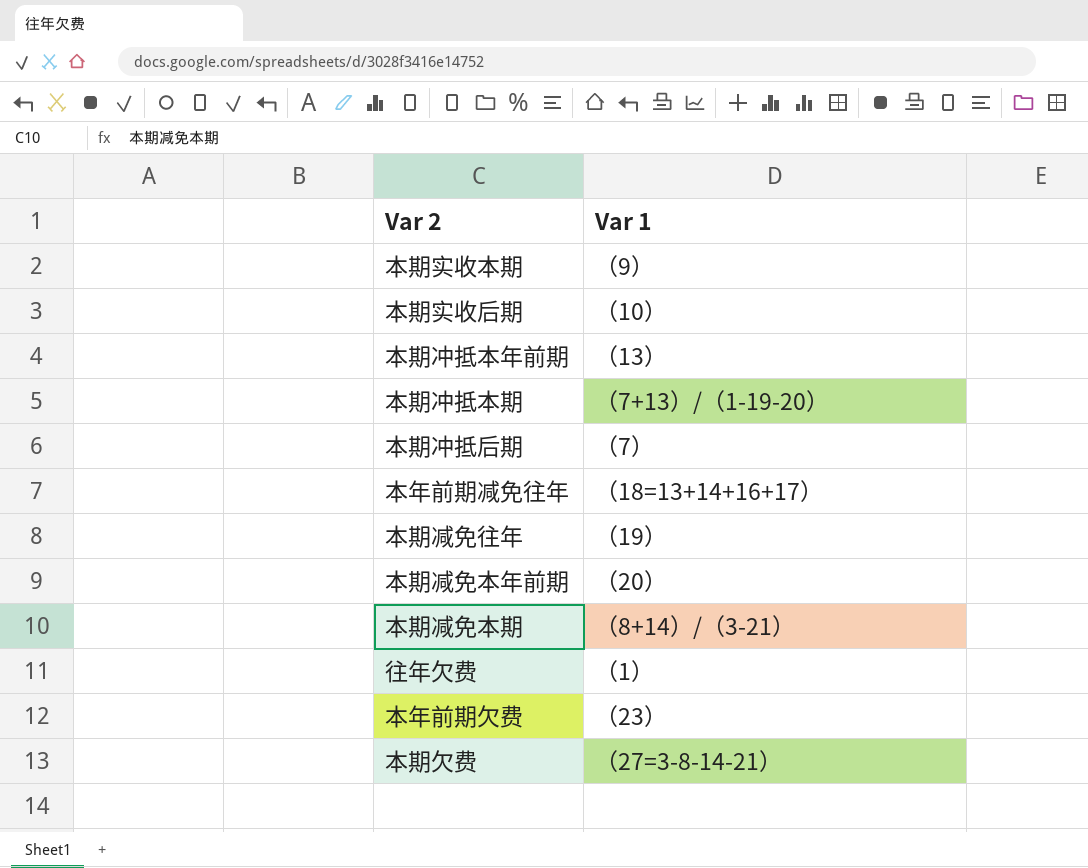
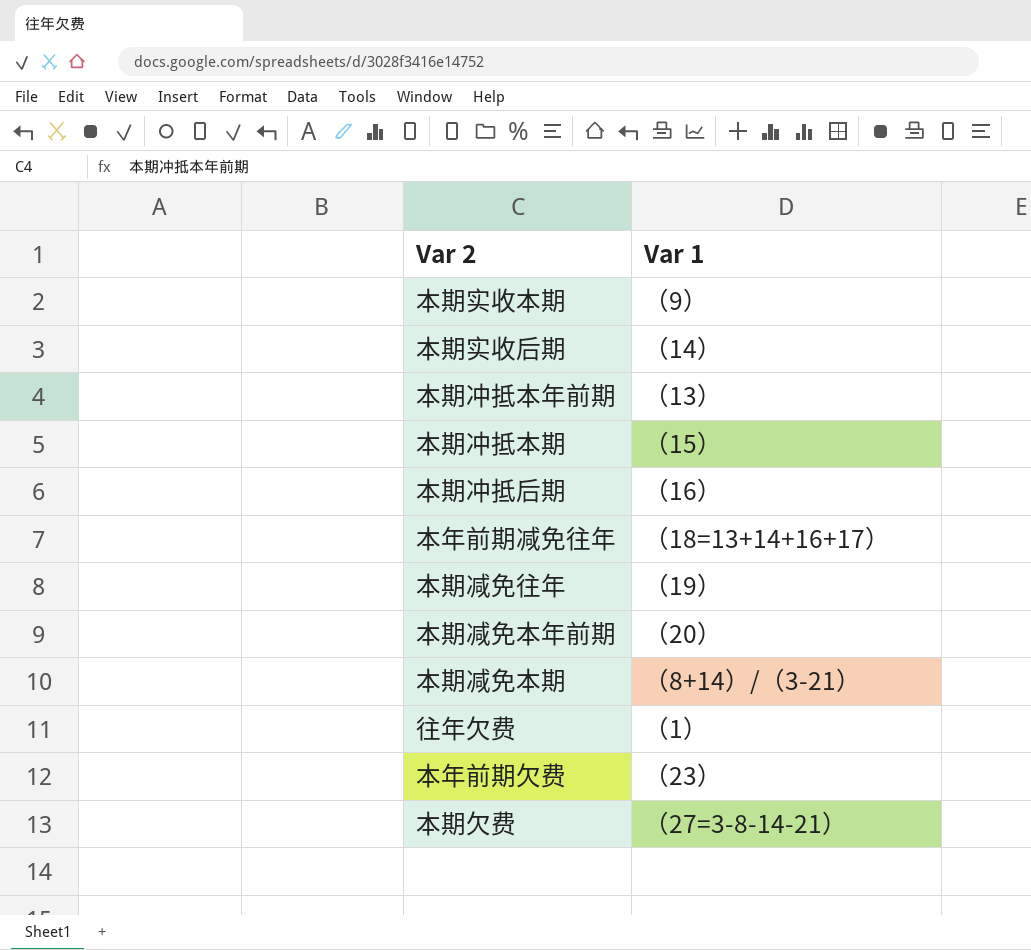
本期实收后期 | Var 1: （10） -> （14）
本期冲抵本期 | Var 1: （7+13）/（1-19-20） -> （15）
本期冲抵后期 | Var 1: （7） -> （16）

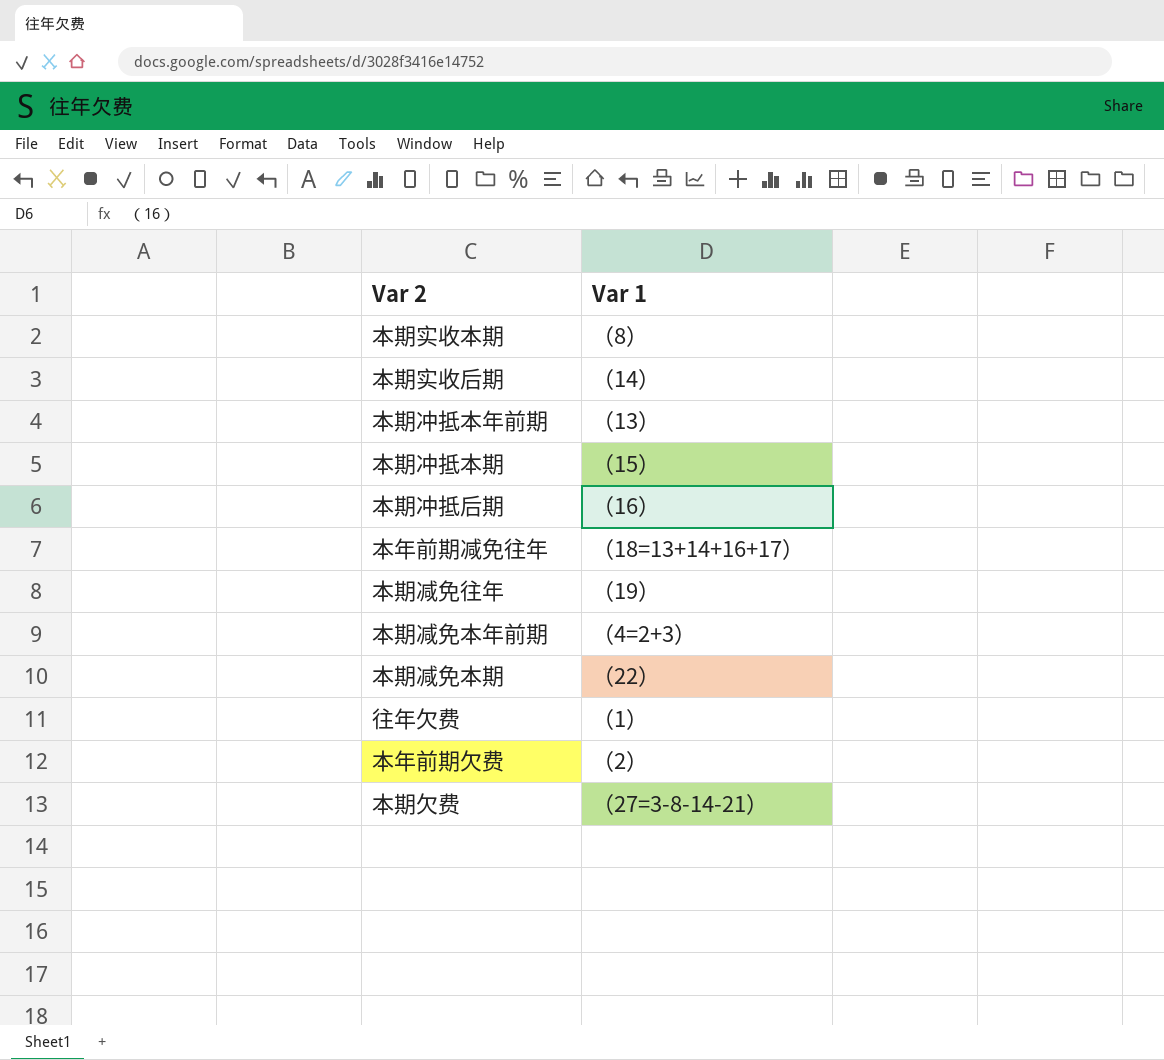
本期实收本期 | Var 1: （9） -> （8）
本期减免本年前期 | Var 1: （20） -> （4=2+3）
本期减免本期 | Var 1: （8+14）/（3-21） -> （22）
本年前期欠费 | Var 1: （23） -> （2）

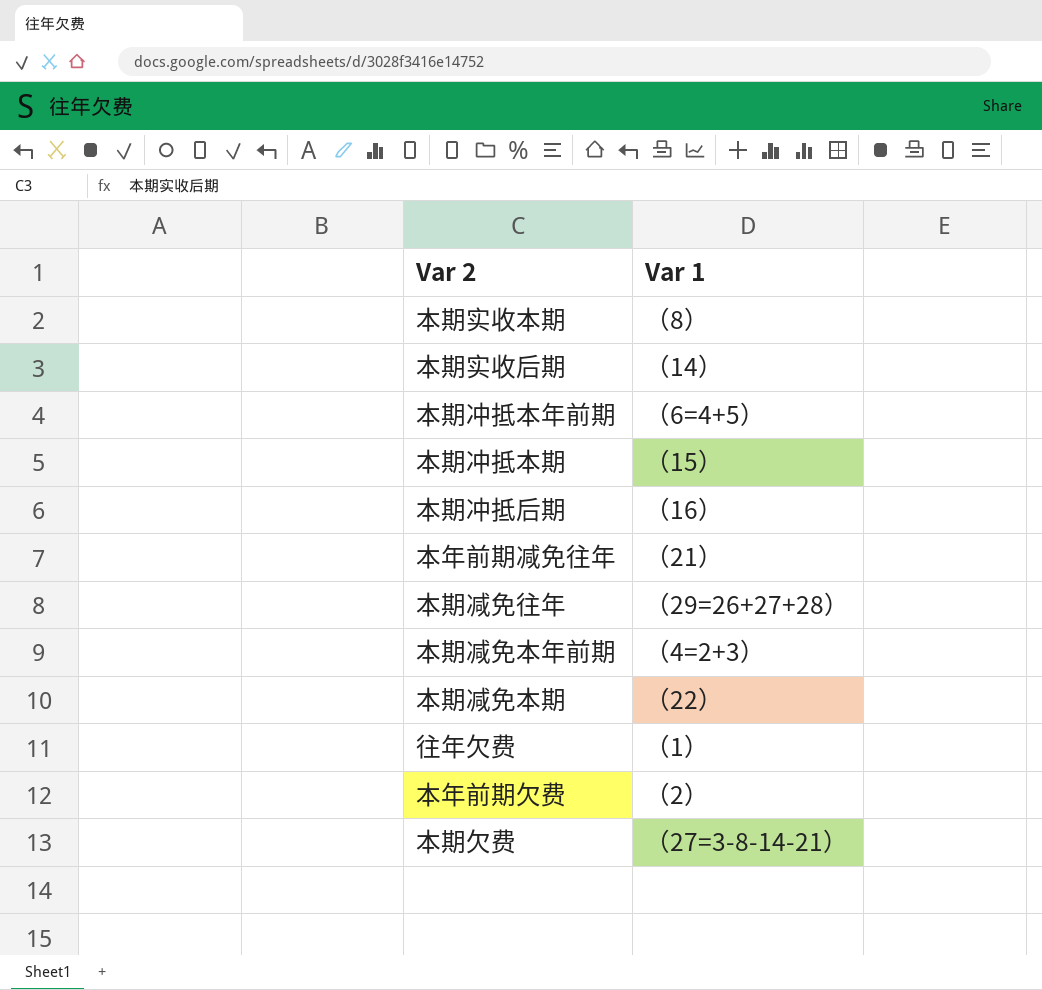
本期冲抵本年前期 | Var 1: （13） -> （6=4+5）
本年前期减免往年 | Var 1: （18=13+14+16+17） -> （21）
本期减免往年 | Var 1: （19） -> （29=26+27+28）

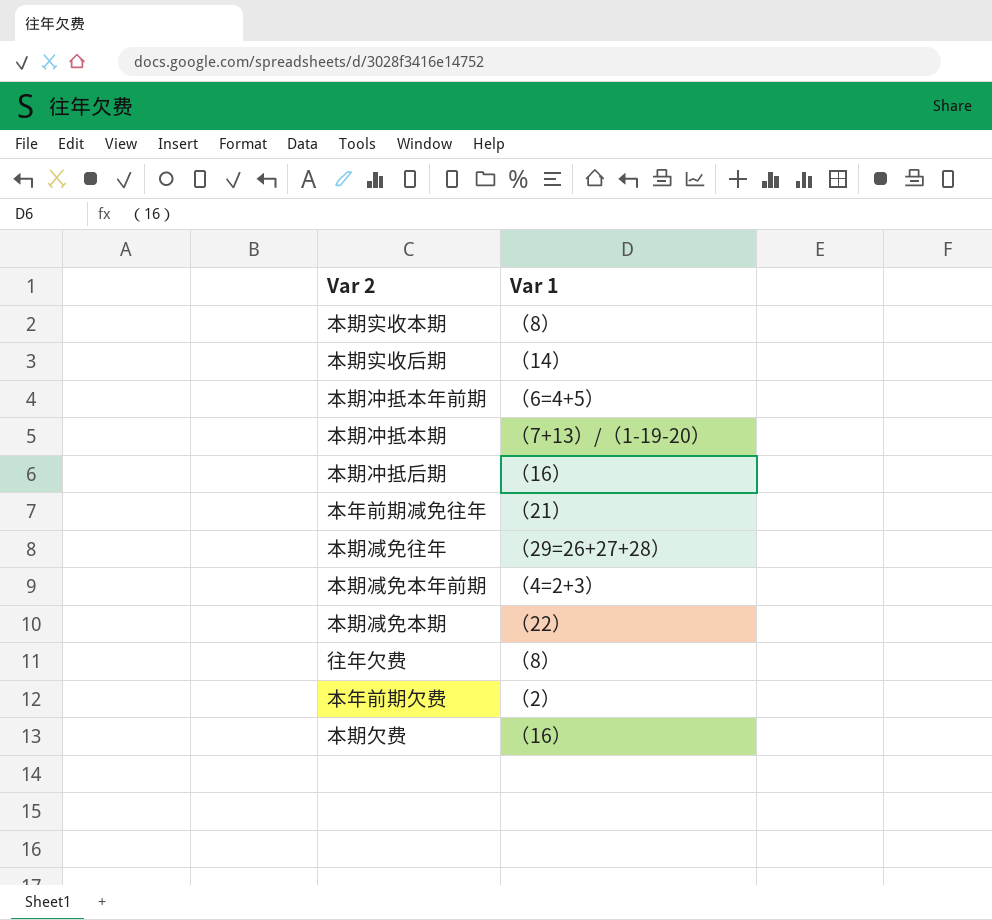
本期冲抵本期 | Var 1: （15） -> （7+13）/（1-19-20）
往年欠费 | Var 1: （1） -> （8）
本期欠费 | Var 1: （27=3-8-14-21） -> （16）

